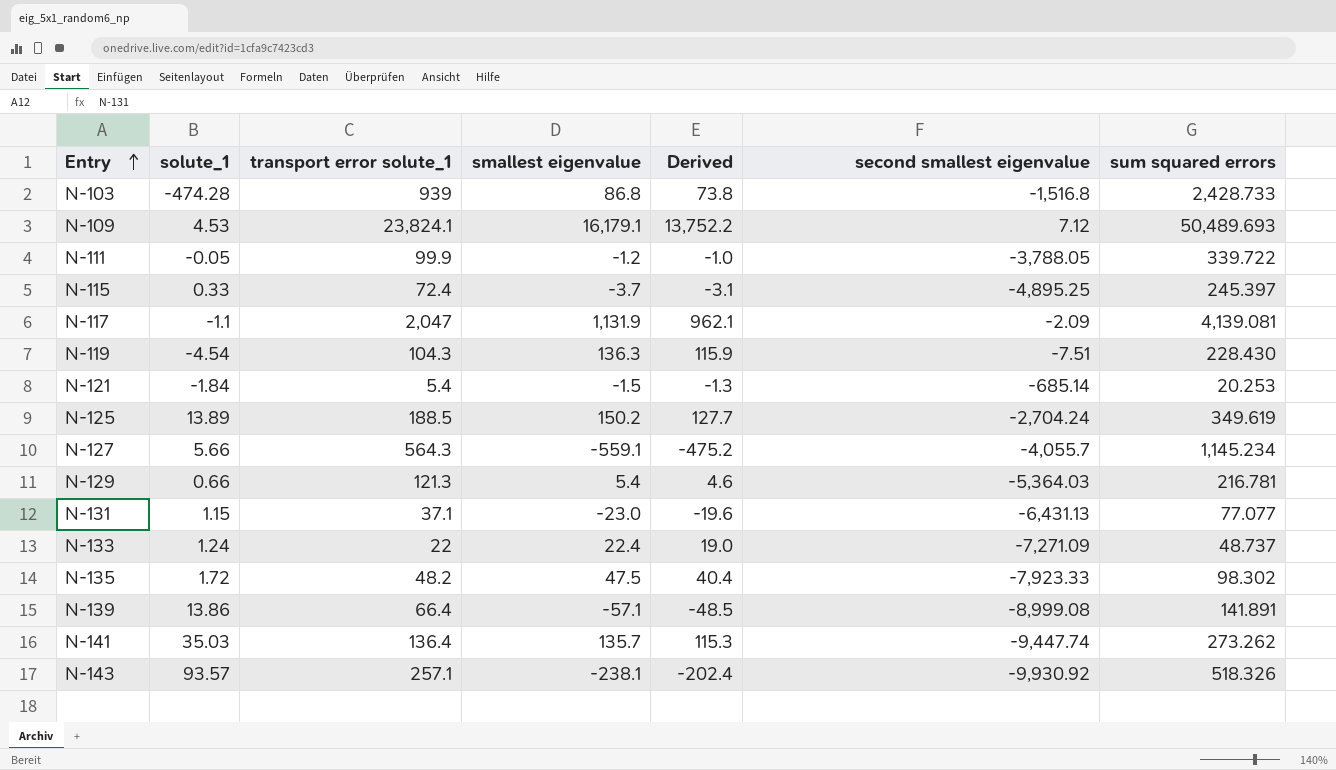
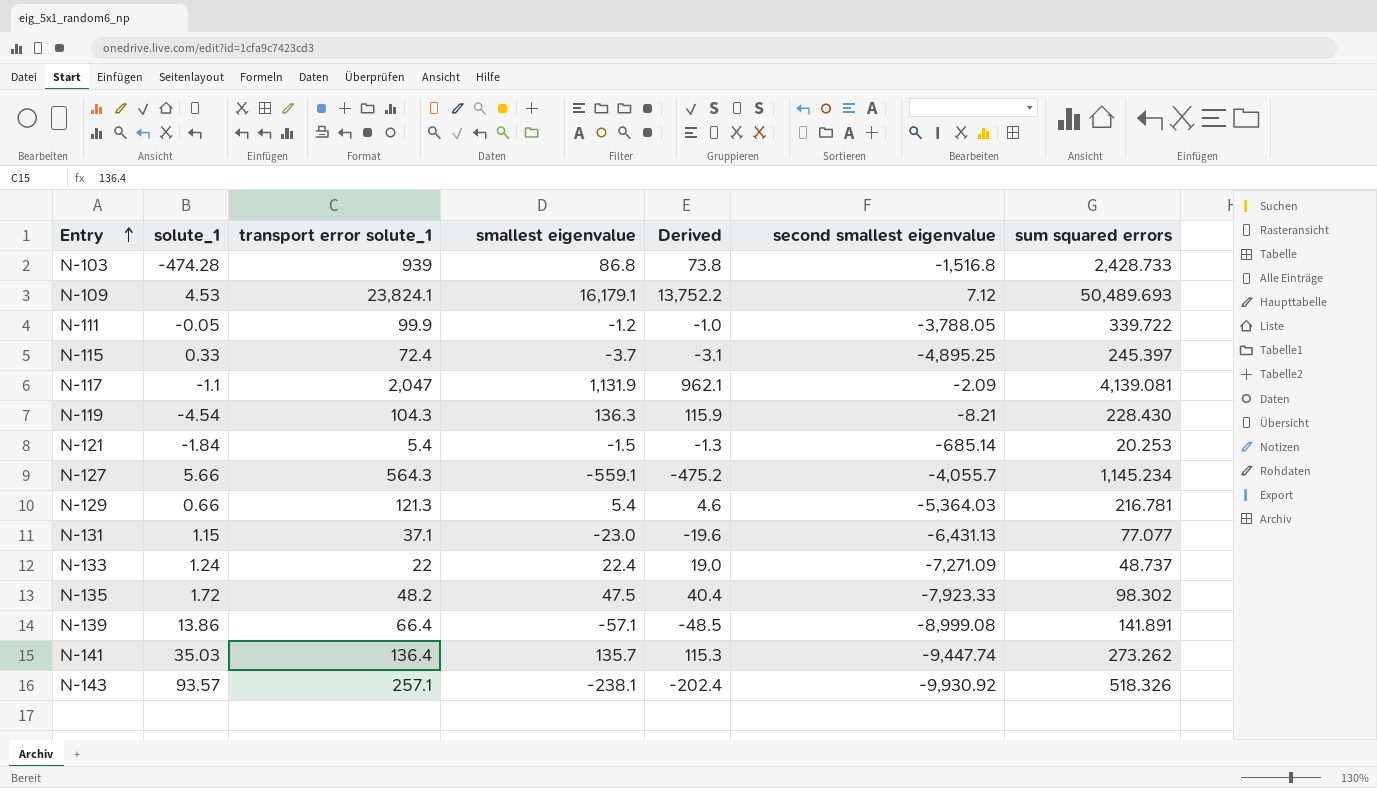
row N-125: 13.89 | 188.5 | 150.2 | 127.7 | -2,704.24 | 349.619 -> none
N-119 | second smallest eigenvalue: -7.51 -> -8.21

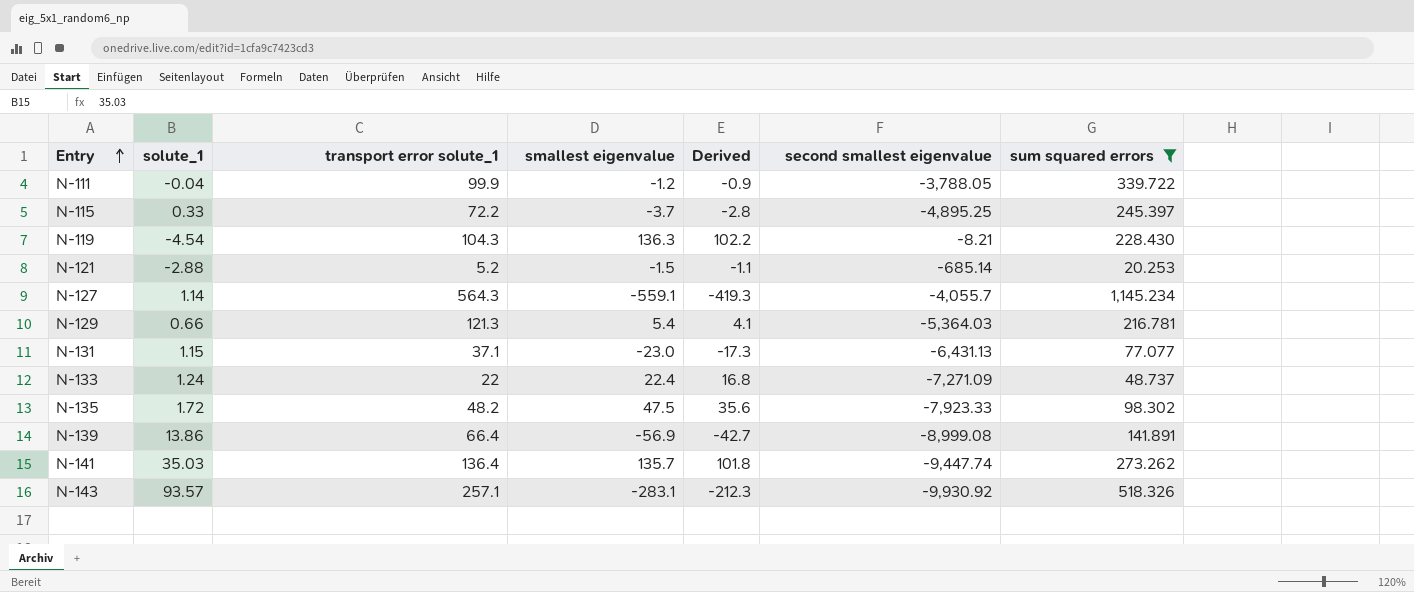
filter: none -> sum squared errors <= 1,145.234
column Derived | formula: [smallest eigenvalue] * 0.85 -> [smallest eigenvalue] * 0.75
N-111 | solute_1: -0.05 -> -0.04
N-115 | transport error solute_1: 72.4 -> 72.2
N-121 | solute_1: -1.84 -> -2.88
N-121 | transport error solute_1: 5.4 -> 5.2
N-127 | solute_1: 5.66 -> 1.14
N-139 | smallest eigenvalue: -57.1 -> -56.9
N-143 | smallest eigenvalue: -238.1 -> -283.1

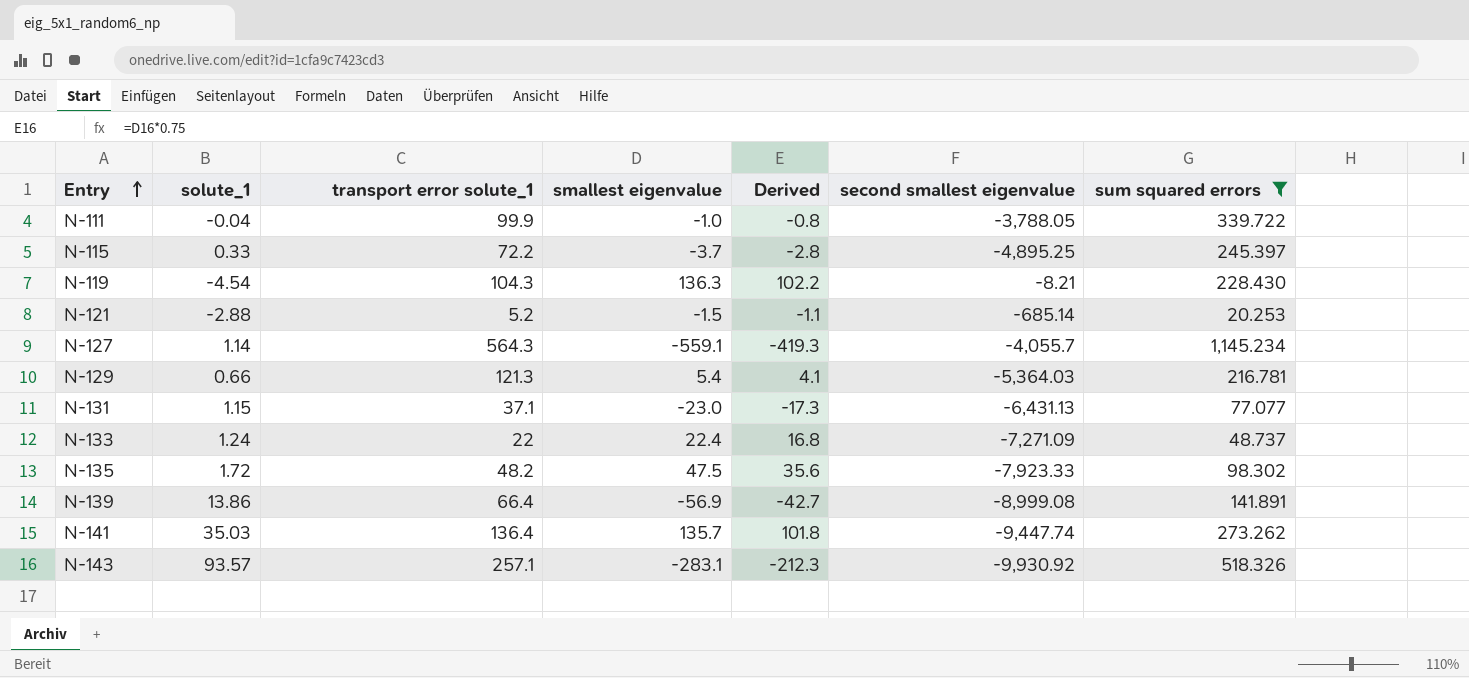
N-111 | smallest eigenvalue: -1.2 -> -1.0
N-111 | Derived: -0.9 -> -0.8

